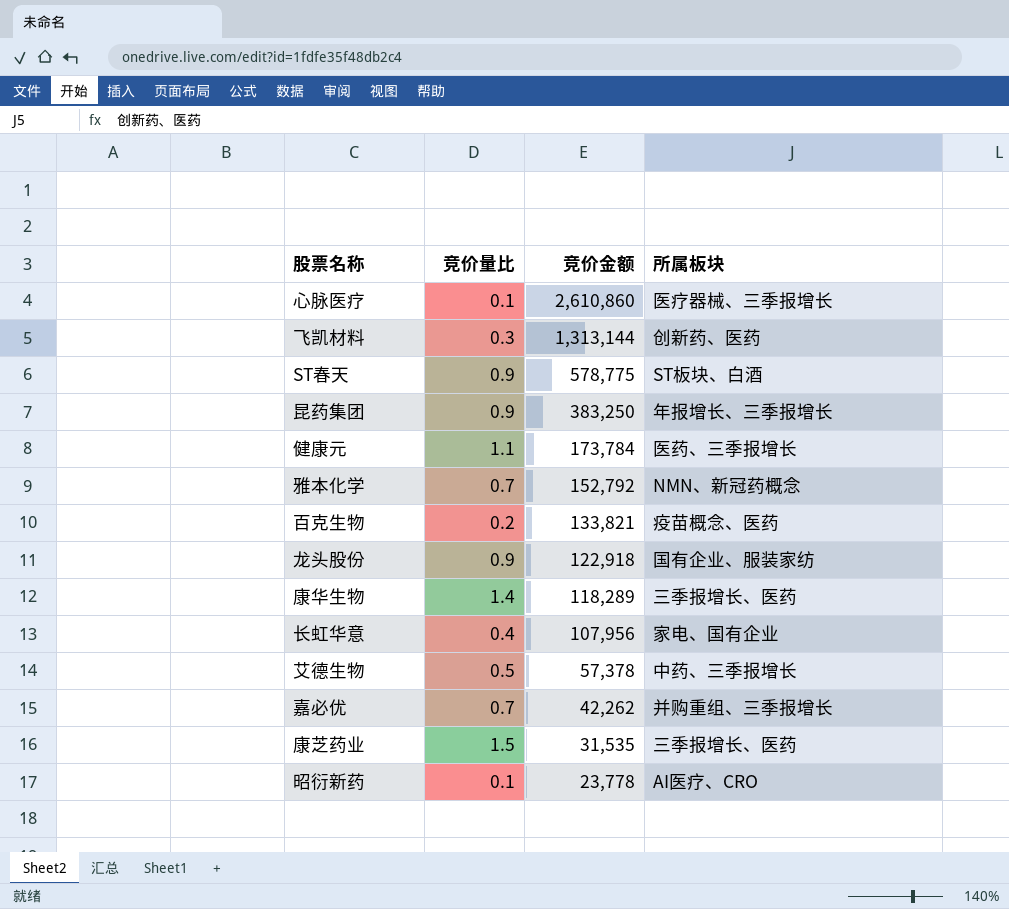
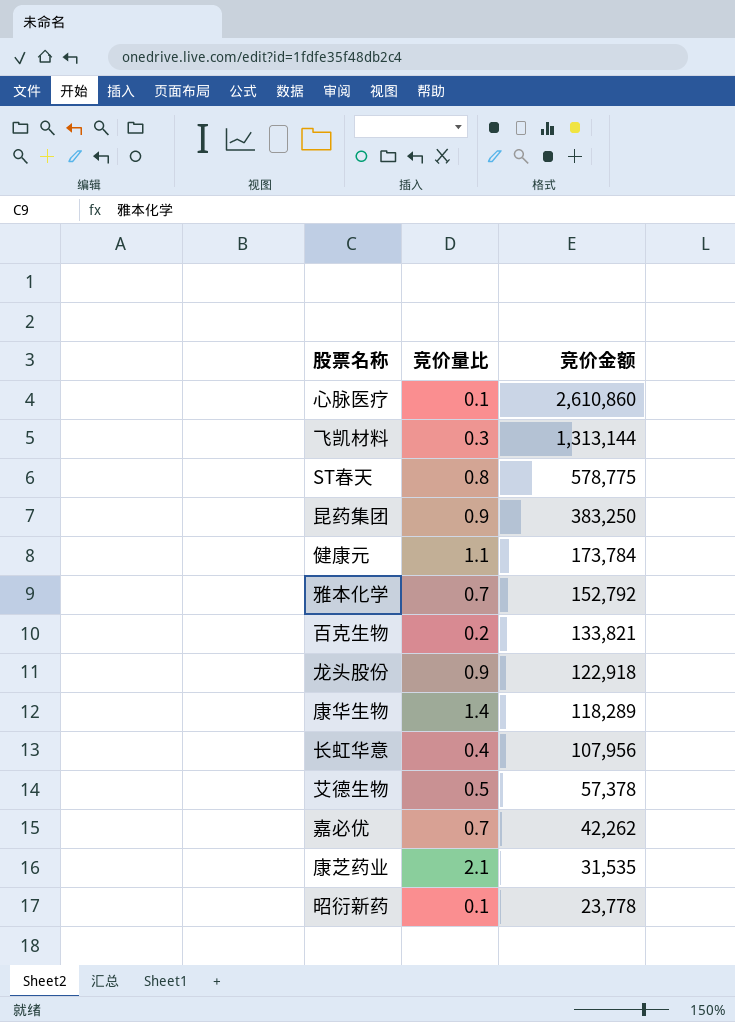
column 所属板块 | position: 4 -> none
ST春天 | 竞价量比: 0.9 -> 0.8
康芝药业 | 竞价量比: 1.5 -> 2.1

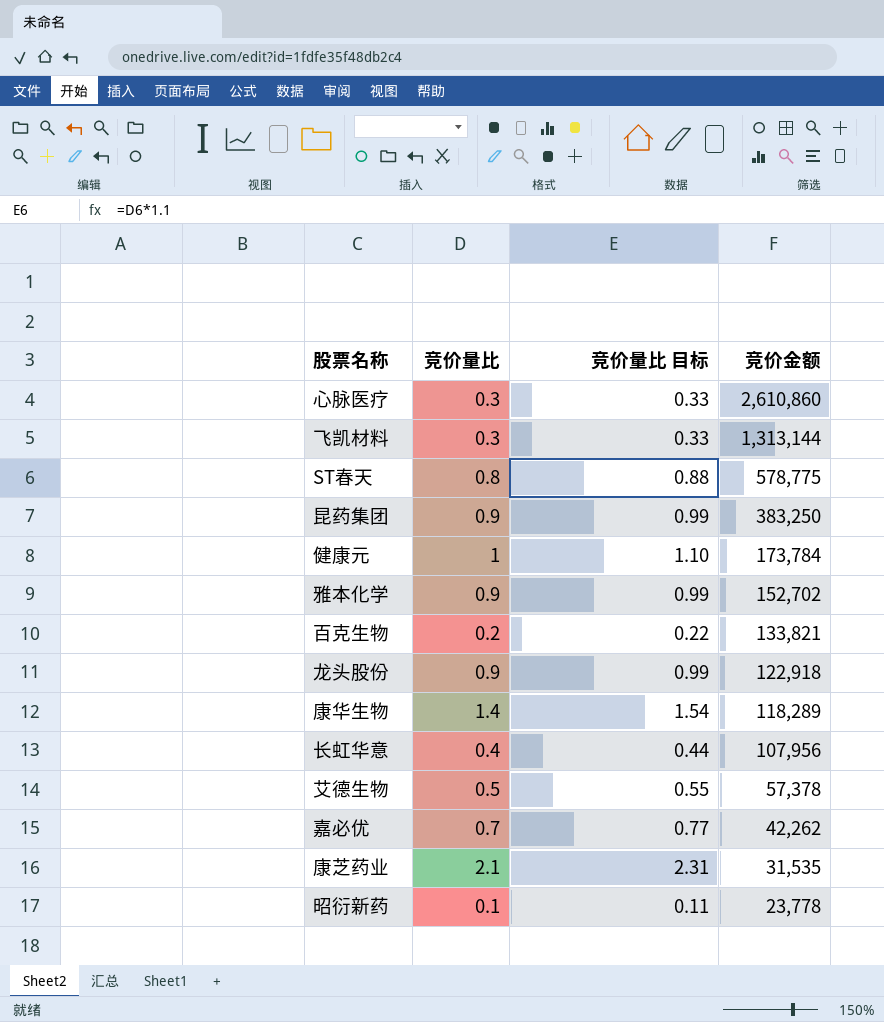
column 竞价量比 目标 | formula: none -> [竞价量比] * 1.1
心脉医疗 | 竞价量比: 0.1 -> 0.3
健康元 | 竞价量比: 1.1 -> 1
雅本化学 | 竞价量比: 0.7 -> 0.9
雅本化学 | 竞价金额: 152,792 -> 152,702

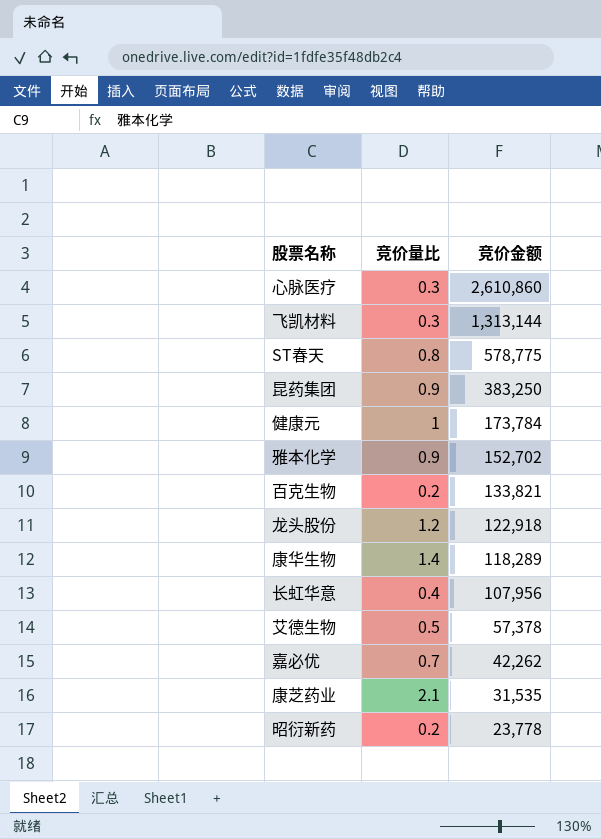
column 竞价量比 目标 | formula: [竞价量比] * 1.1 -> none
龙头股份 | 竞价量比: 0.9 -> 1.2
昭衍新药 | 竞价量比: 0.1 -> 0.2

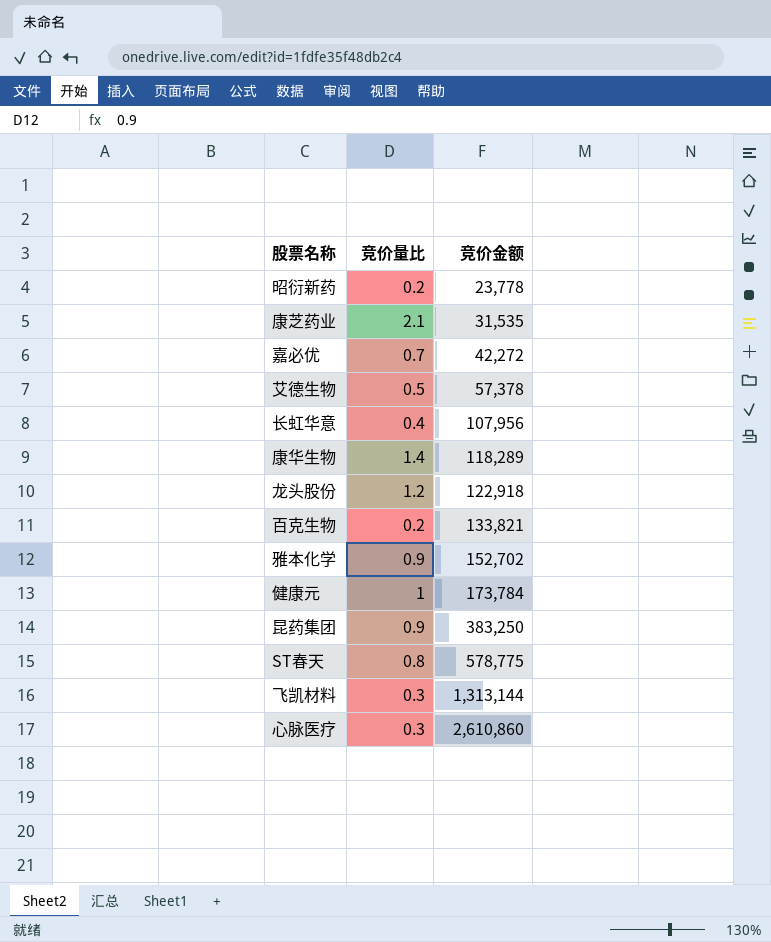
row order: 竞价金额 descending -> 竞价金额 ascending
嘉必优 | 竞价金额: 42,262 -> 42,272

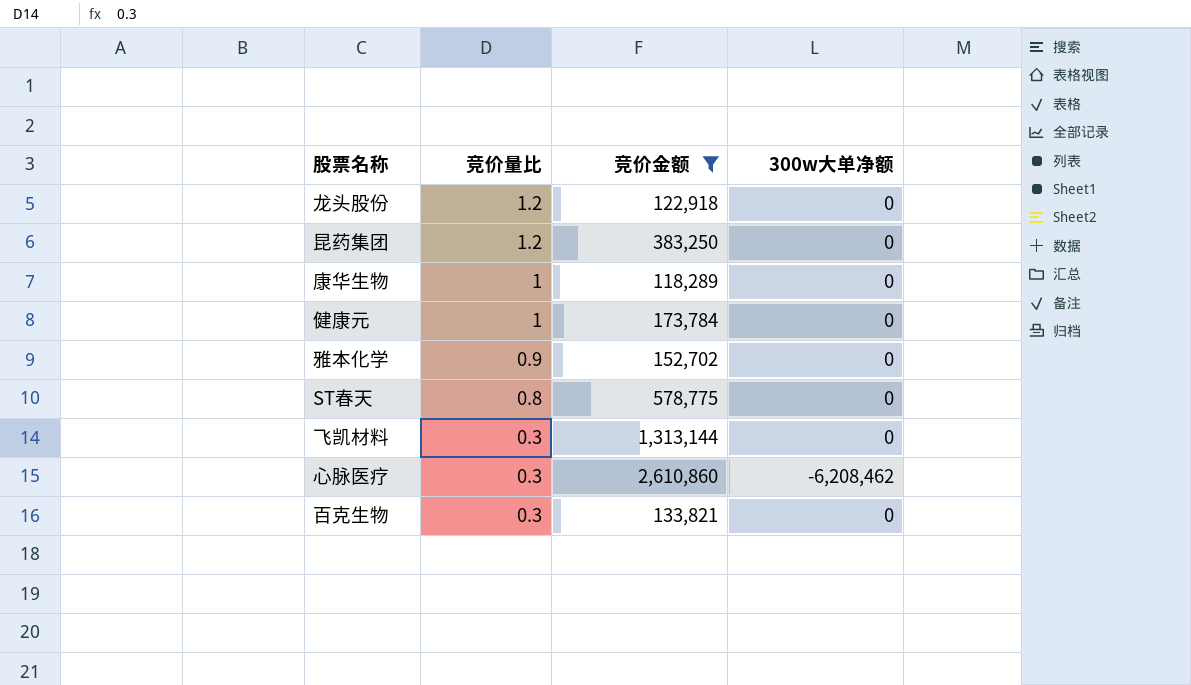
filter: none -> 竞价金额 >= 118,289
row order: 竞价金额 ascending -> 竞价量比 descending
column 300w大单净额 | position: none -> 4
昆药集团 | 竞价量比: 0.9 -> 1.2
康华生物 | 竞价量比: 1.4 -> 1
百克生物 | 竞价量比: 0.2 -> 0.3

